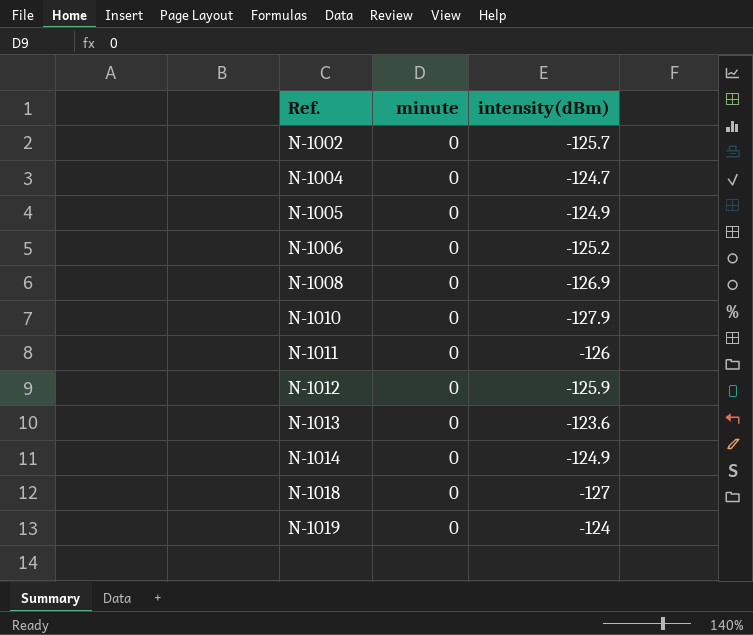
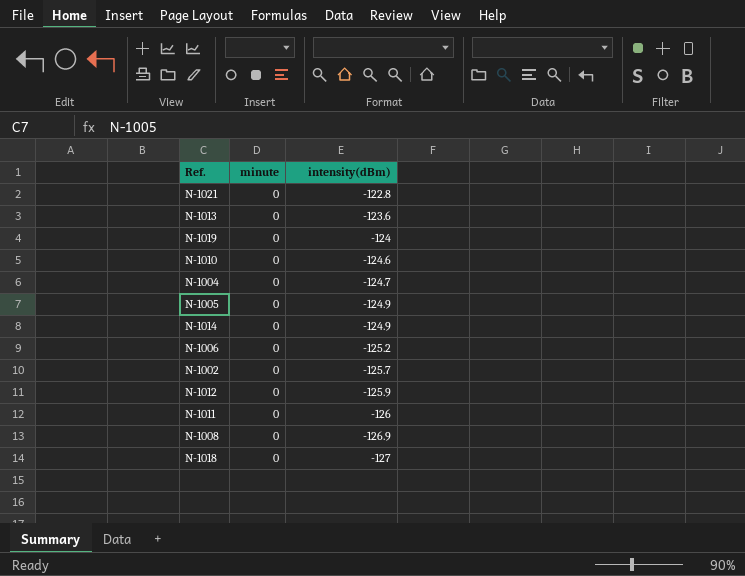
row order: Ref. ascending -> intensity(dBm) descending
row N-1021: none -> 0 | -122.8
N-1010 | intensity(dBm): -127.9 -> -124.6

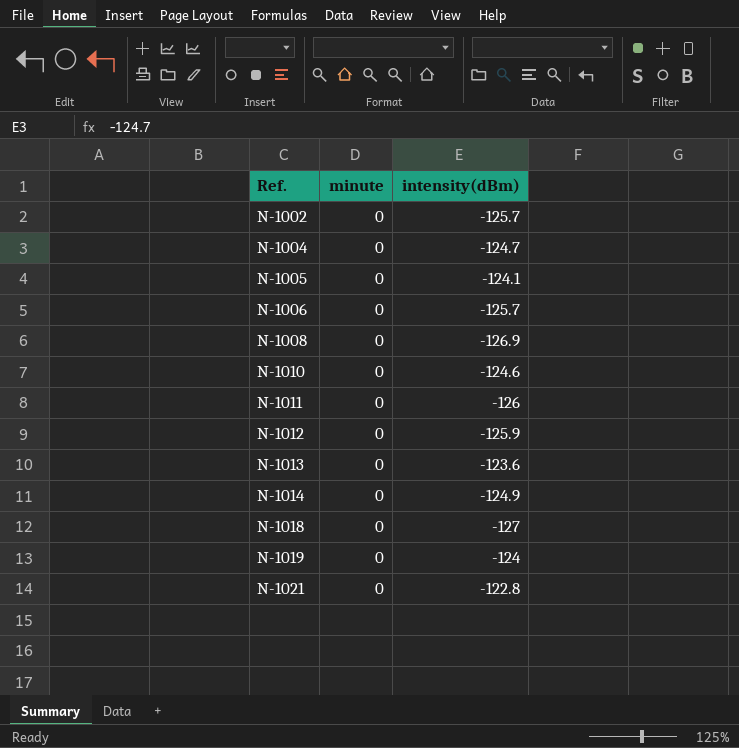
row order: intensity(dBm) descending -> Ref. ascending
N-1005 | intensity(dBm): -124.9 -> -124.1
N-1006 | intensity(dBm): -125.2 -> -125.7

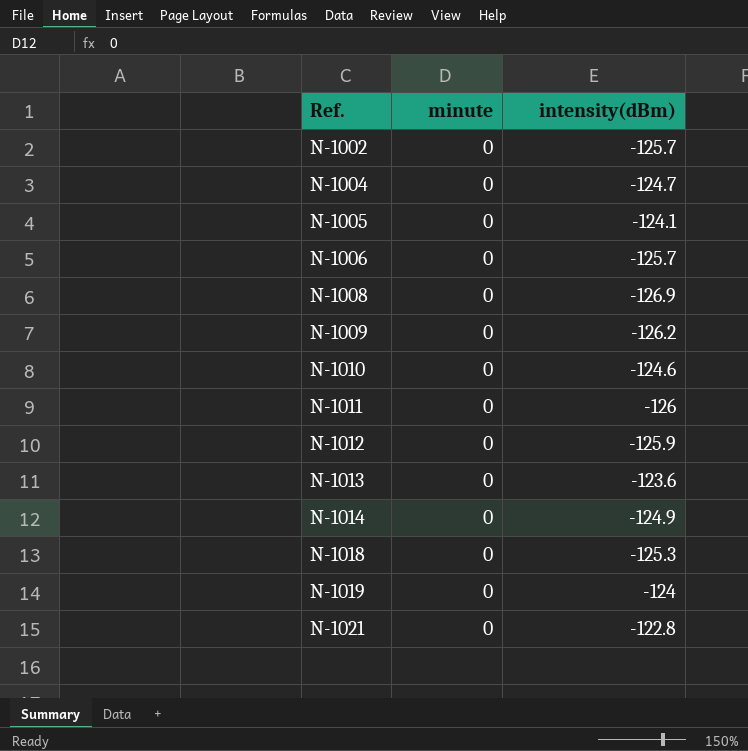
row N-1009: none -> 0 | -126.2
N-1018 | intensity(dBm): -127 -> -125.3

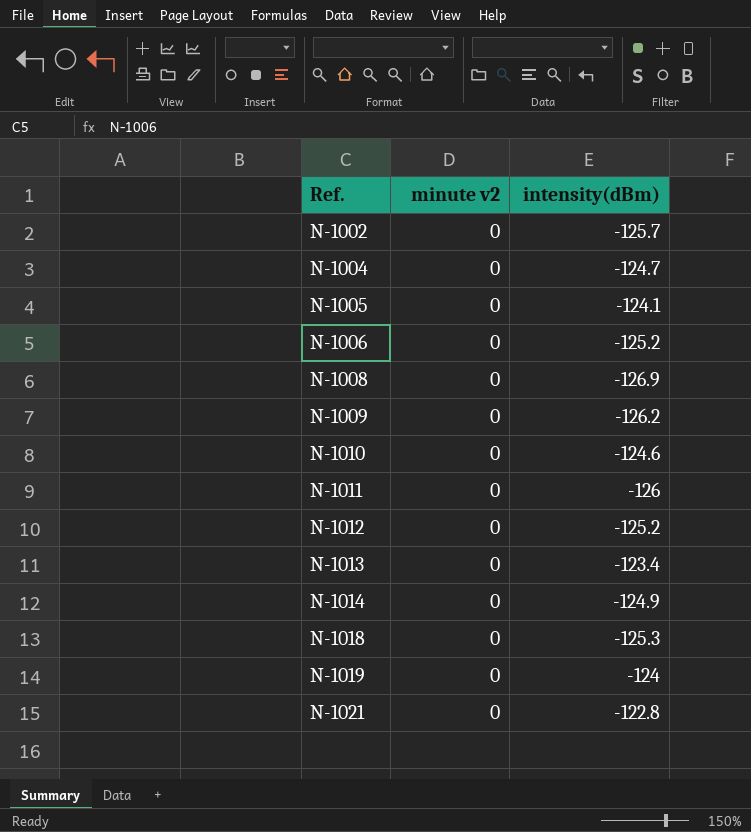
column name: minute -> minute v2
N-1006 | intensity(dBm): -125.7 -> -125.2
N-1012 | intensity(dBm): -125.9 -> -125.2
N-1013 | intensity(dBm): -123.6 -> -123.4

